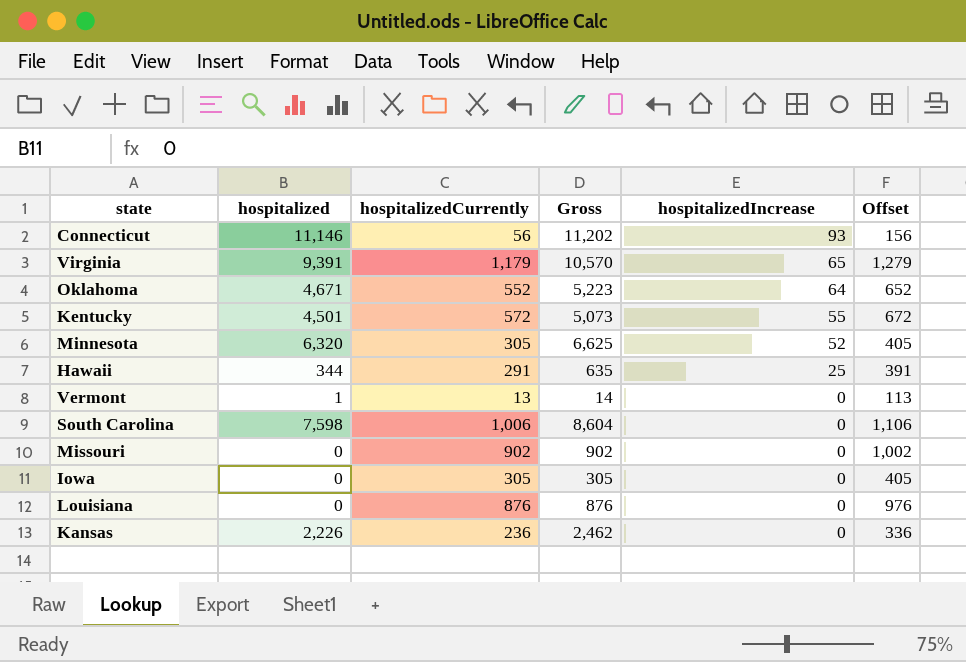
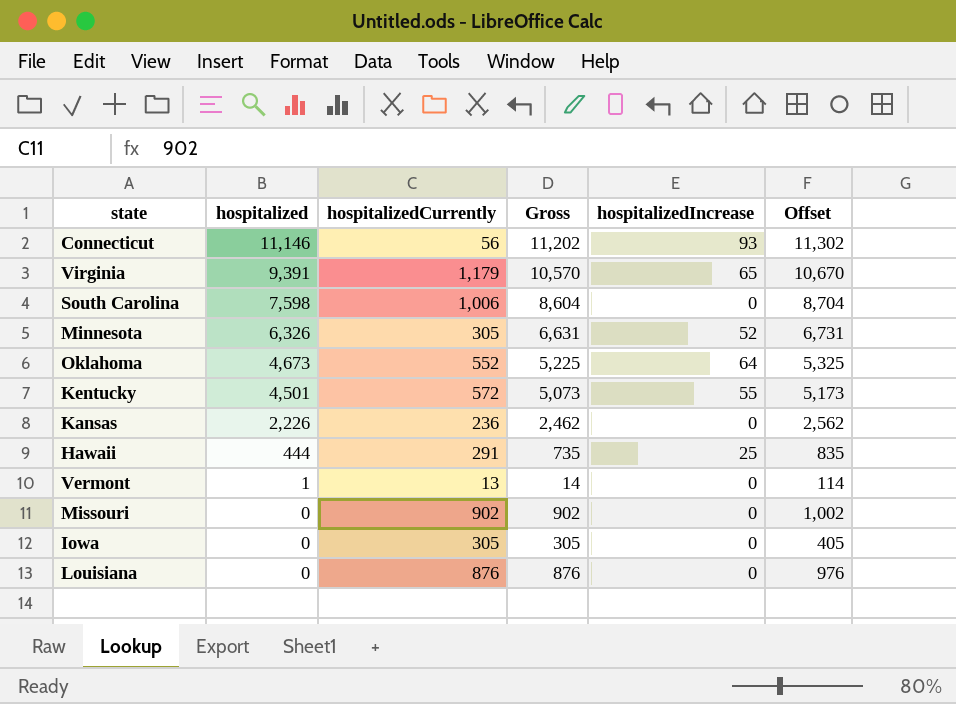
row order: hospitalizedIncrease descending -> hospitalized descending
column Offset | formula: [hospitalizedCurrently] + 100 -> [Gross] + 100
Minnesota | hospitalized: 6,320 -> 6,326
Minnesota | Gross: 6,625 -> 6,631
Oklahoma | hospitalized: 4,671 -> 4,673
Oklahoma | Gross: 5,223 -> 5,225
Hawaii | hospitalized: 344 -> 444
Hawaii | Gross: 635 -> 735

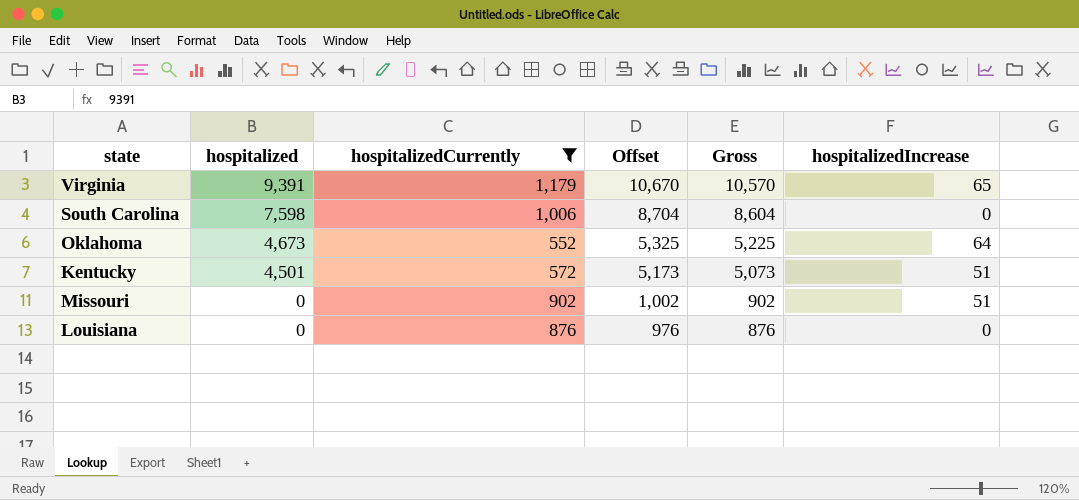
filter: none -> hospitalizedCurrently >= 552
column Offset | position: 6 -> 4
Kentucky | hospitalizedIncrease: 55 -> 51
Missouri | hospitalizedIncrease: 0 -> 51

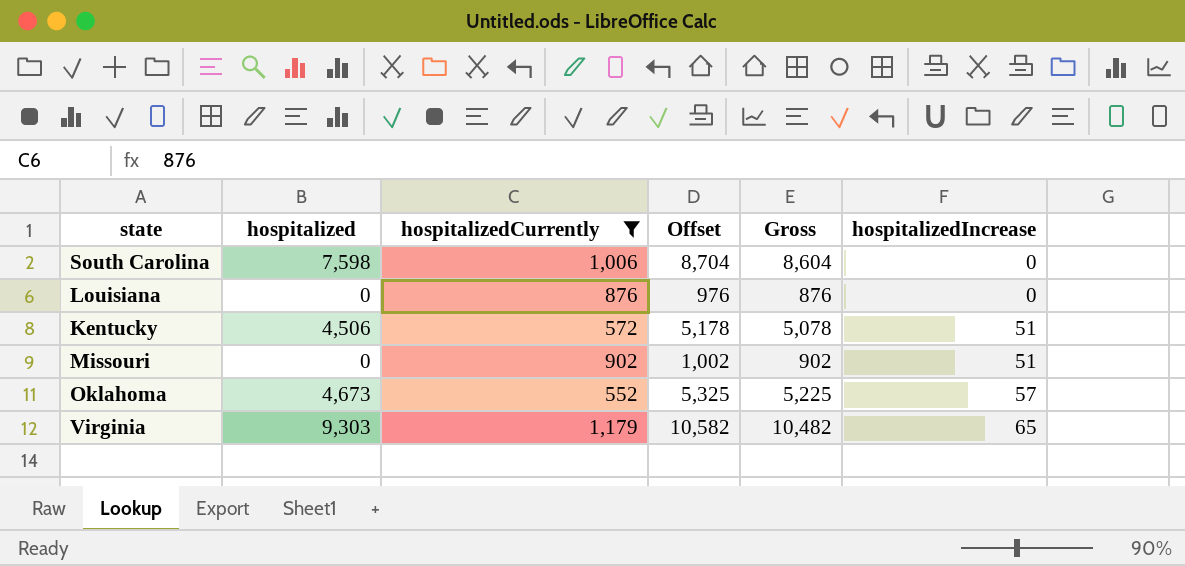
row order: hospitalized descending -> hospitalizedIncrease ascending
Kentucky | hospitalized: 4,501 -> 4,506
Kentucky | Offset: 5,173 -> 5,178
Kentucky | Gross: 5,073 -> 5,078
Oklahoma | hospitalizedIncrease: 64 -> 57
Virginia | hospitalized: 9,391 -> 9,303
Virginia | Offset: 10,670 -> 10,582
Virginia | Gross: 10,570 -> 10,482

